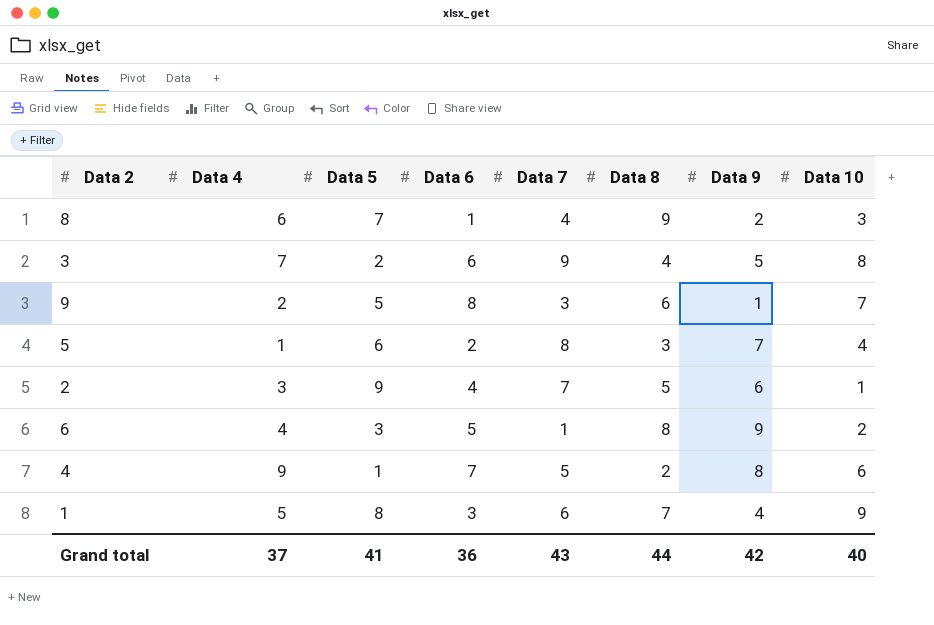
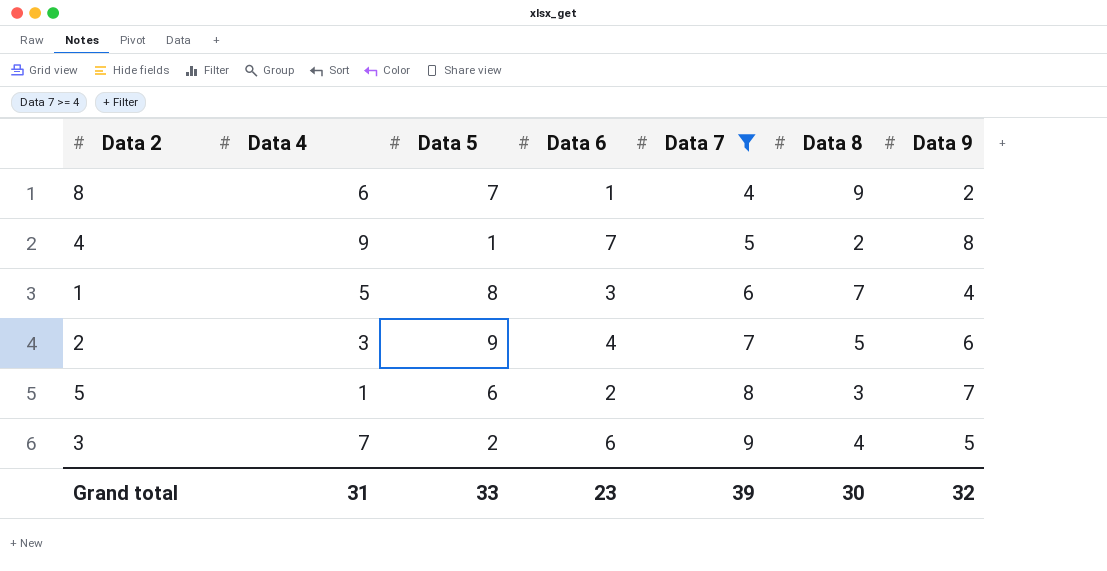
filter: none -> Data 7 >= 4
row order: none -> Data 7 ascending
column Data 10 | position: 8 -> none
Grand total | Data 4: 37 -> 31
Grand total | Data 5: 41 -> 33
Grand total | Data 6: 36 -> 23
Grand total | Data 7: 43 -> 39
Grand total | Data 8: 44 -> 30
Grand total | Data 9: 42 -> 32

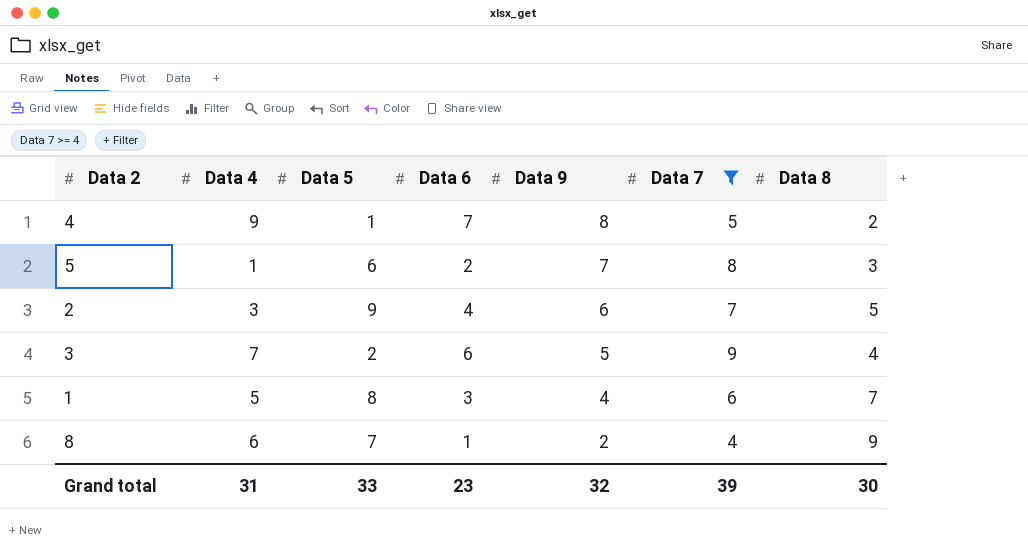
row order: Data 7 ascending -> Data 9 descending
column Data 9 | position: 7 -> 5

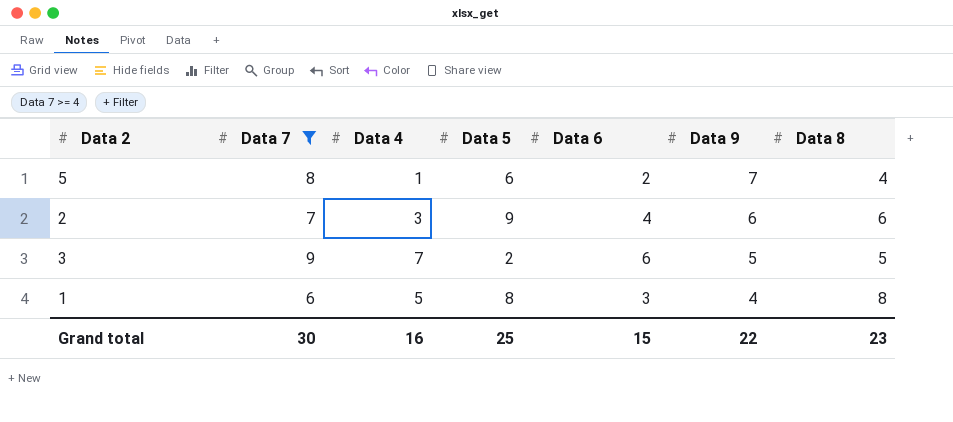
column Data 7 | position: 6 -> 2
row 4: 9 | 1 | 7 | 8 | 5 | 2 -> none
row 8: 6 | 7 | 1 | 2 | 4 | 9 -> none
5 | Data 8: 3 -> 4
2 | Data 8: 5 -> 6
3 | Data 8: 4 -> 5
1 | Data 8: 7 -> 8
Grand total | Data 7: 39 -> 30
Grand total | Data 4: 31 -> 16
Grand total | Data 5: 33 -> 25
Grand total | Data 6: 23 -> 15
Grand total | Data 9: 32 -> 22
Grand total | Data 8: 30 -> 23

